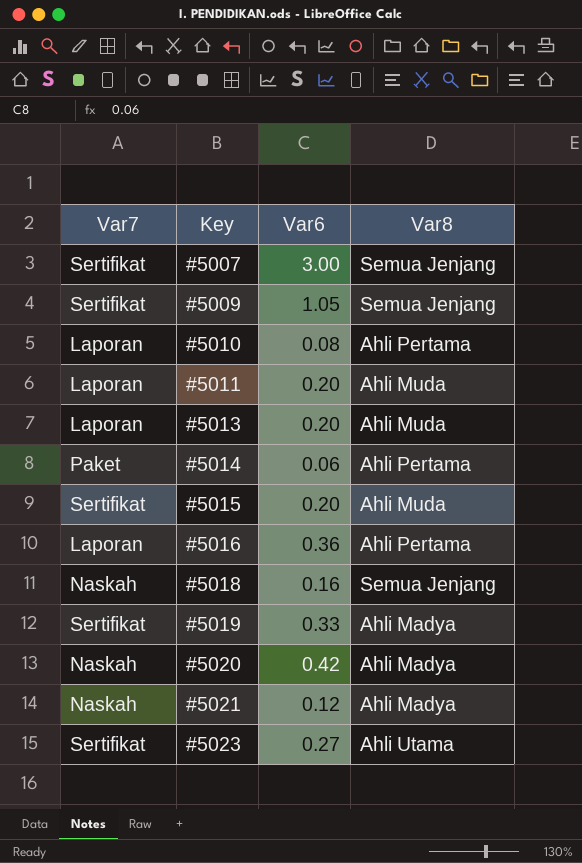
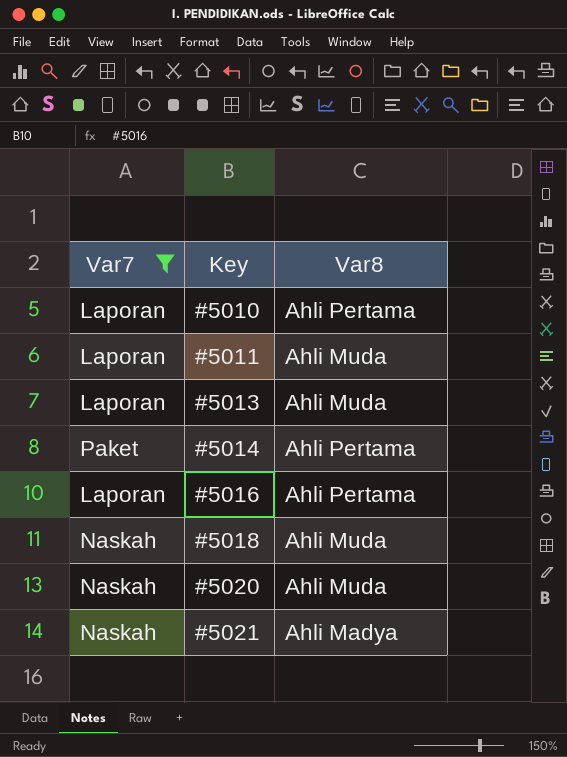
filter: none -> Var7 != Sertifikat
column Var6 | position: 3 -> none
#5018 | Var8: Semua Jenjang -> Ahli Muda
#5020 | Var8: Ahli Madya -> Ahli Muda

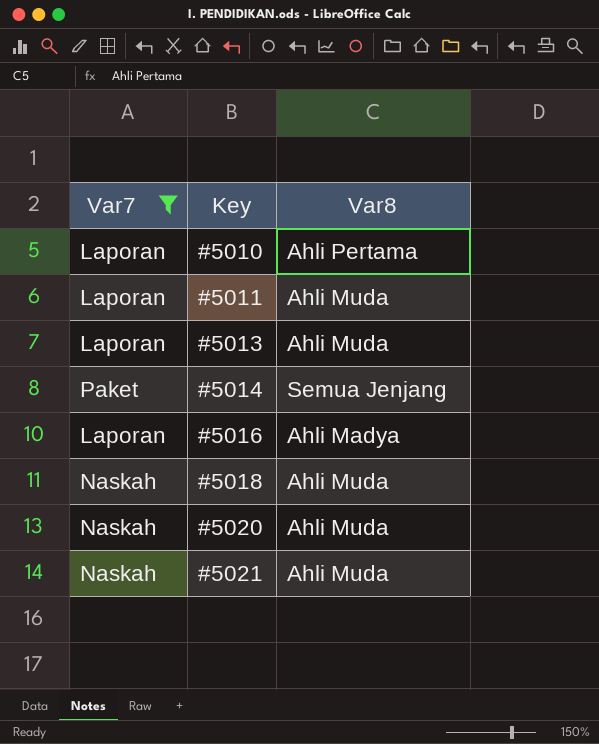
#5014 | Var8: Ahli Pertama -> Semua Jenjang
#5016 | Var8: Ahli Pertama -> Ahli Madya
#5021 | Var8: Ahli Madya -> Ahli Muda

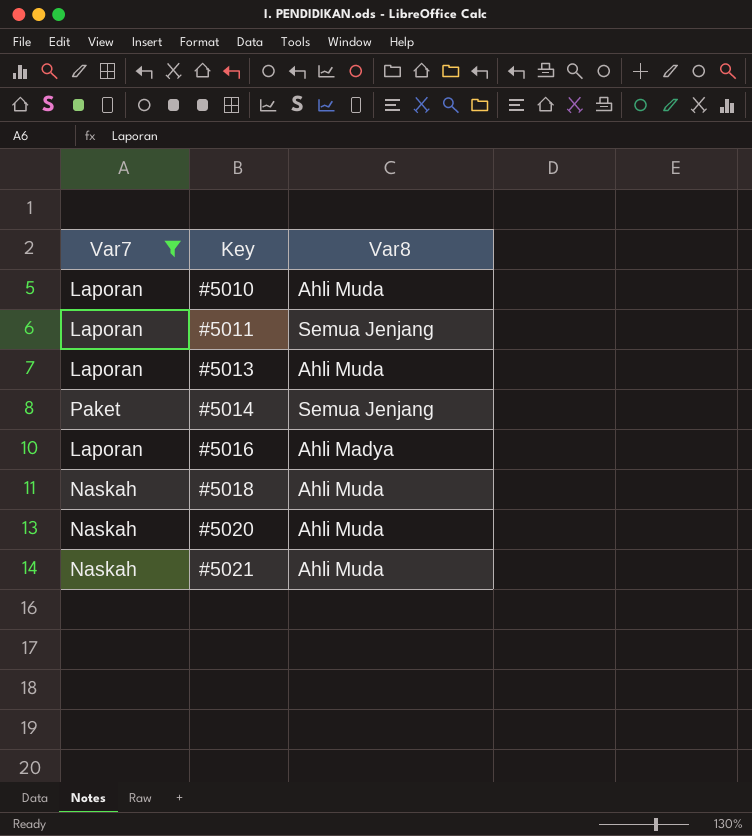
#5010 | Var8: Ahli Pertama -> Ahli Muda
#5011 | Var8: Ahli Muda -> Semua Jenjang

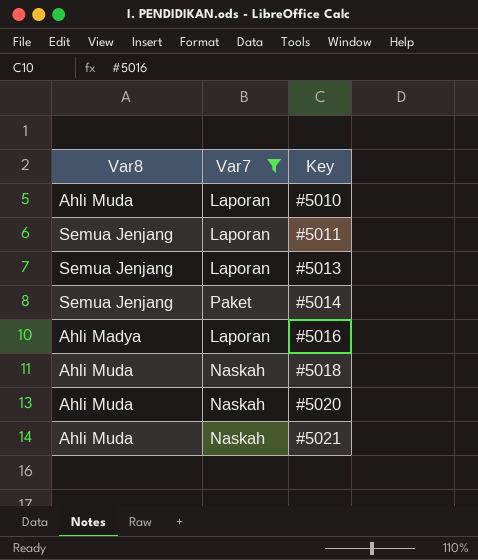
column Var8 | position: 3 -> 1
#5013 | Var8: Ahli Muda -> Semua Jenjang

